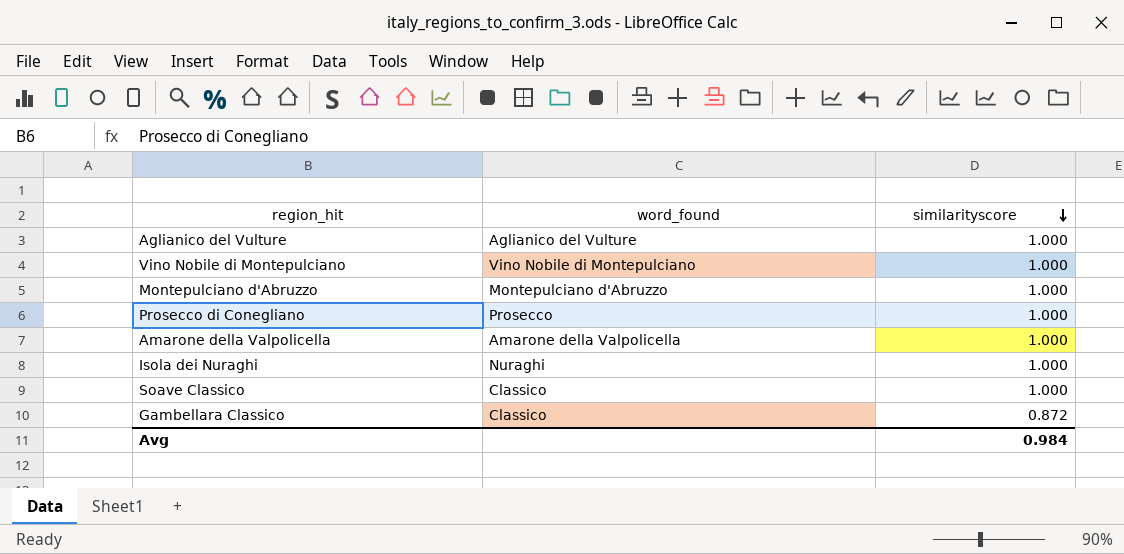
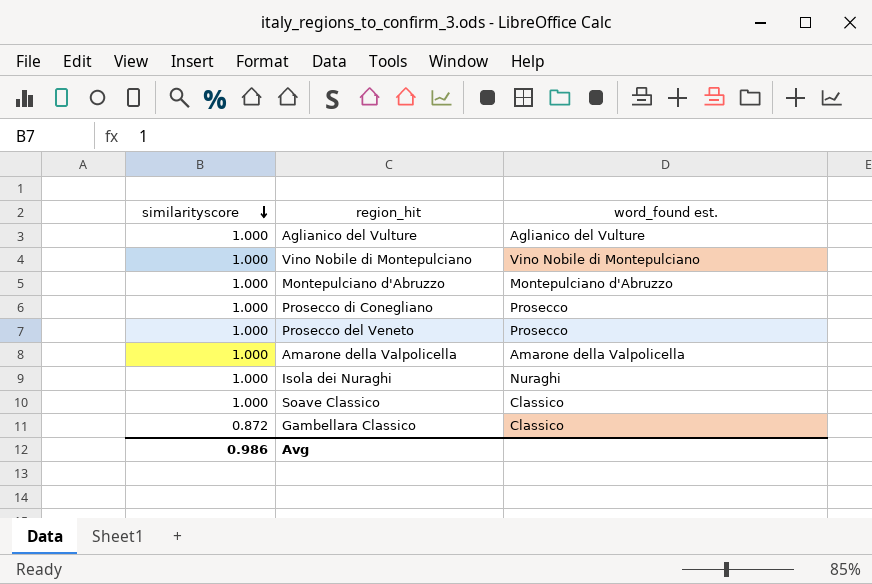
column similarityscore | position: 3 -> 1
column name: word_found -> word_found est.
row Prosecco del Veneto: none -> 1.000 | Prosecco
Avg | similarityscore: 0.984 -> 0.986

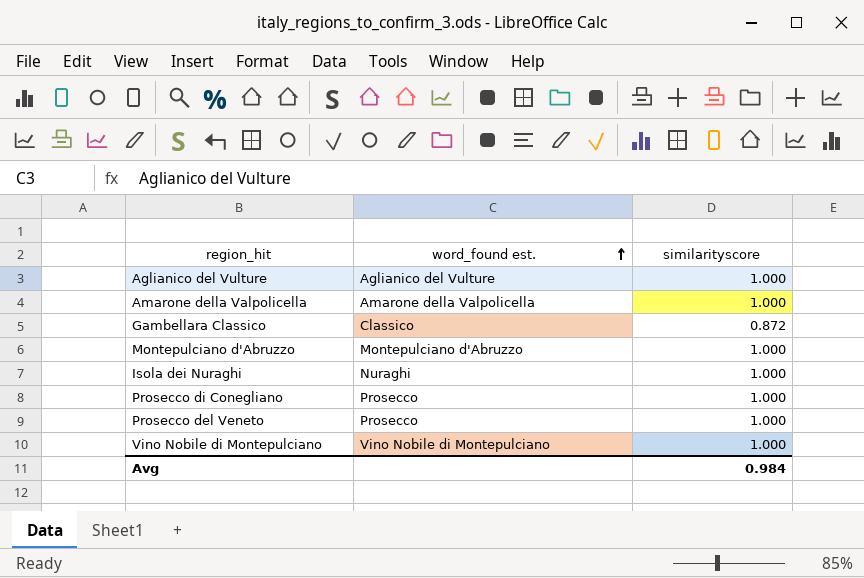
row order: similarityscore descending -> word_found est. ascending
column similarityscore | position: 1 -> 3
row Soave Classico: 1.000 | Classico -> none
Avg | similarityscore: 0.986 -> 0.984

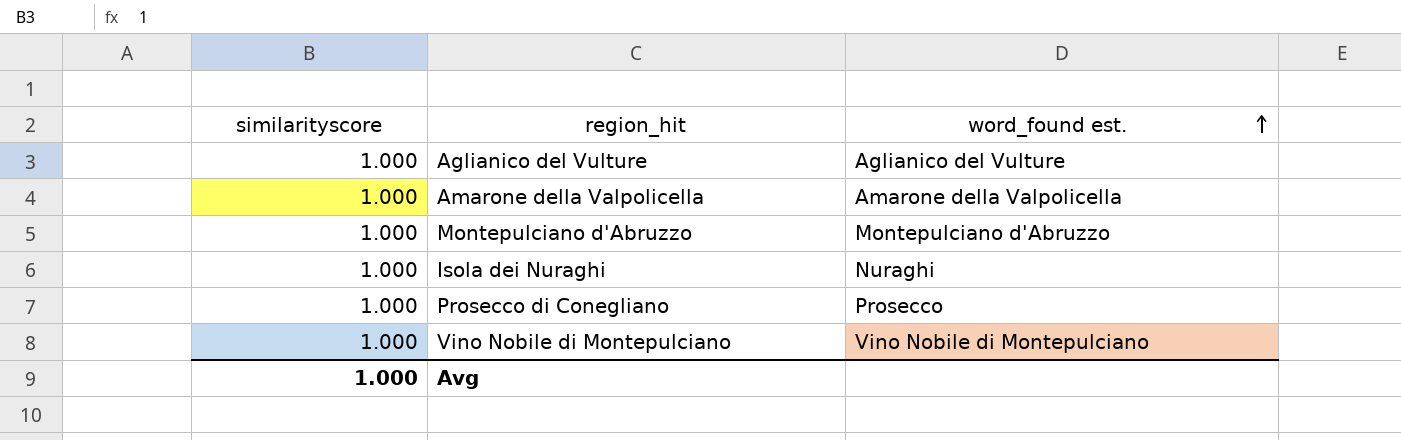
column similarityscore | position: 3 -> 1
row Gambellara Classico: Classico | 0.872 -> none
row Prosecco del Veneto: Prosecco | 1.000 -> none
Avg | similarityscore: 0.984 -> 1.000

